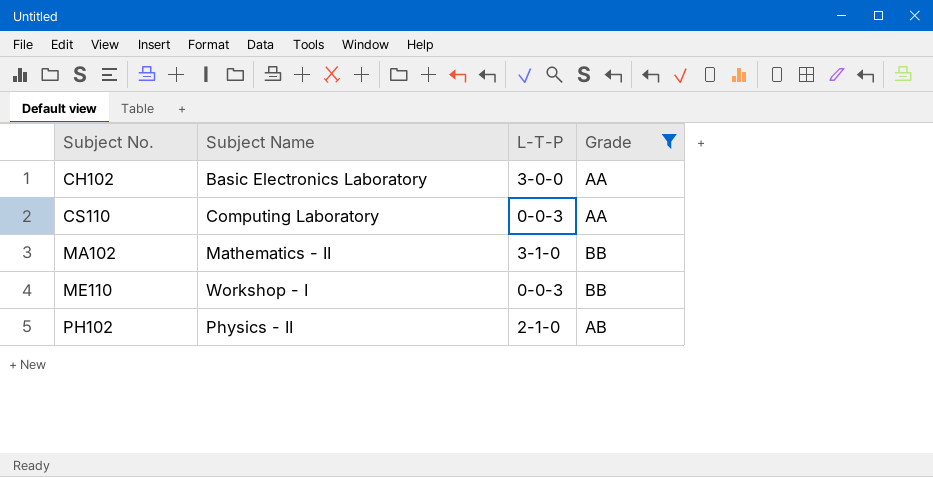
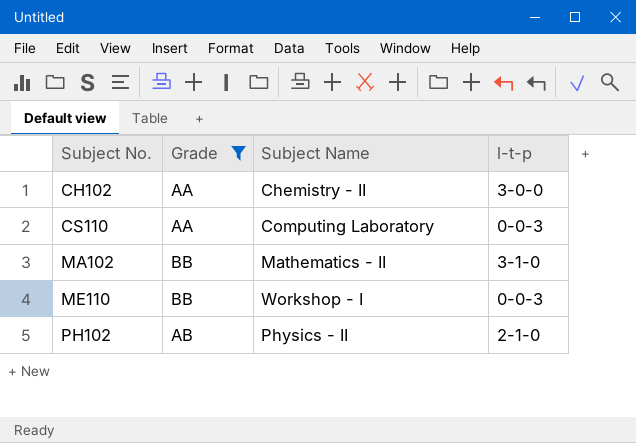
column Grade | position: 4 -> 2
column name: L-T-P -> l-t-p
CH102 | Subject Name: Basic Electronics Laboratory -> Chemistry - II

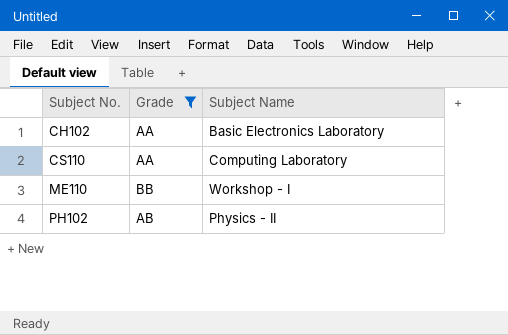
column l-t-p | position: 4 -> none
row MA102: BB | Mathematics - II | 3-1-0 -> none
CH102 | Subject Name: Chemistry - II -> Basic Electronics Laboratory

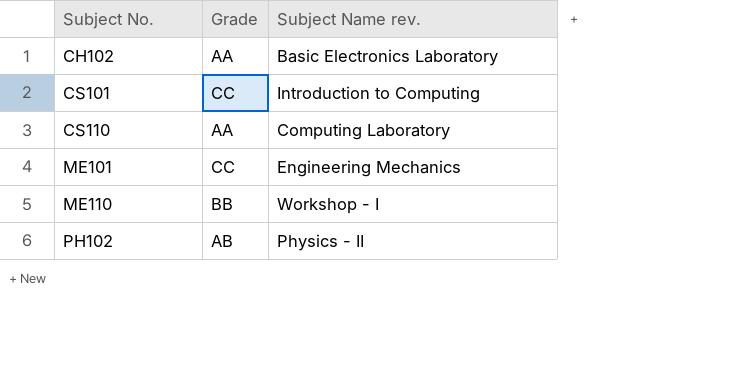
filter: Grade != CC -> none
column name: Subject Name -> Subject Name rev.

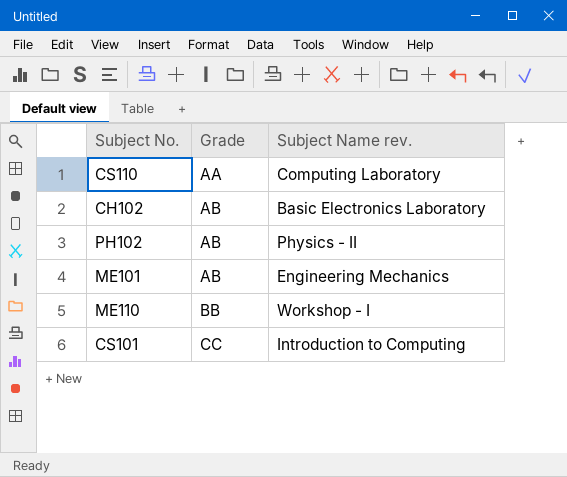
row order: Subject No. ascending -> Grade ascending
CH102 | Grade: AA -> AB
ME101 | Grade: CC -> AB

